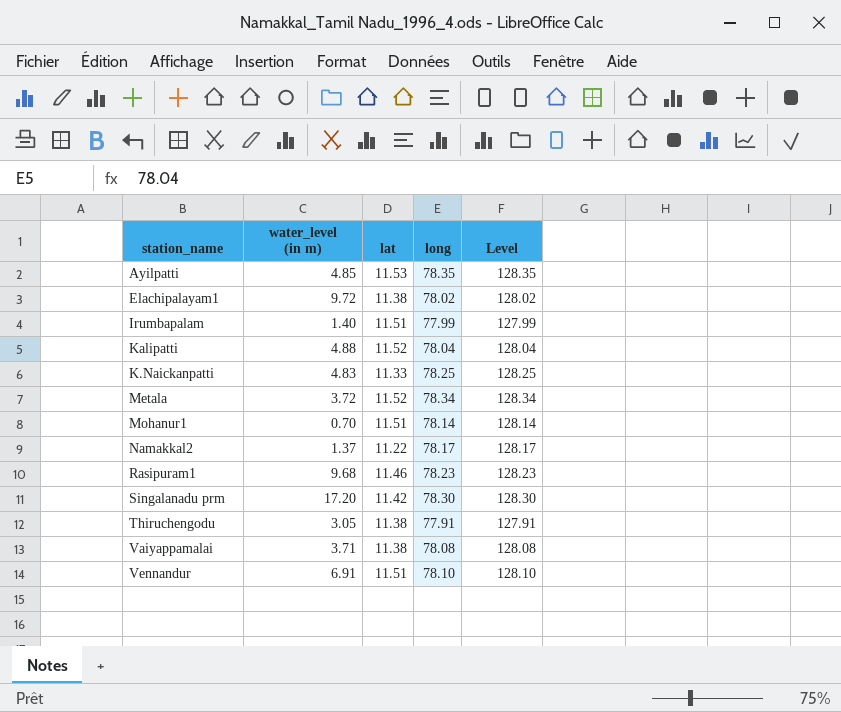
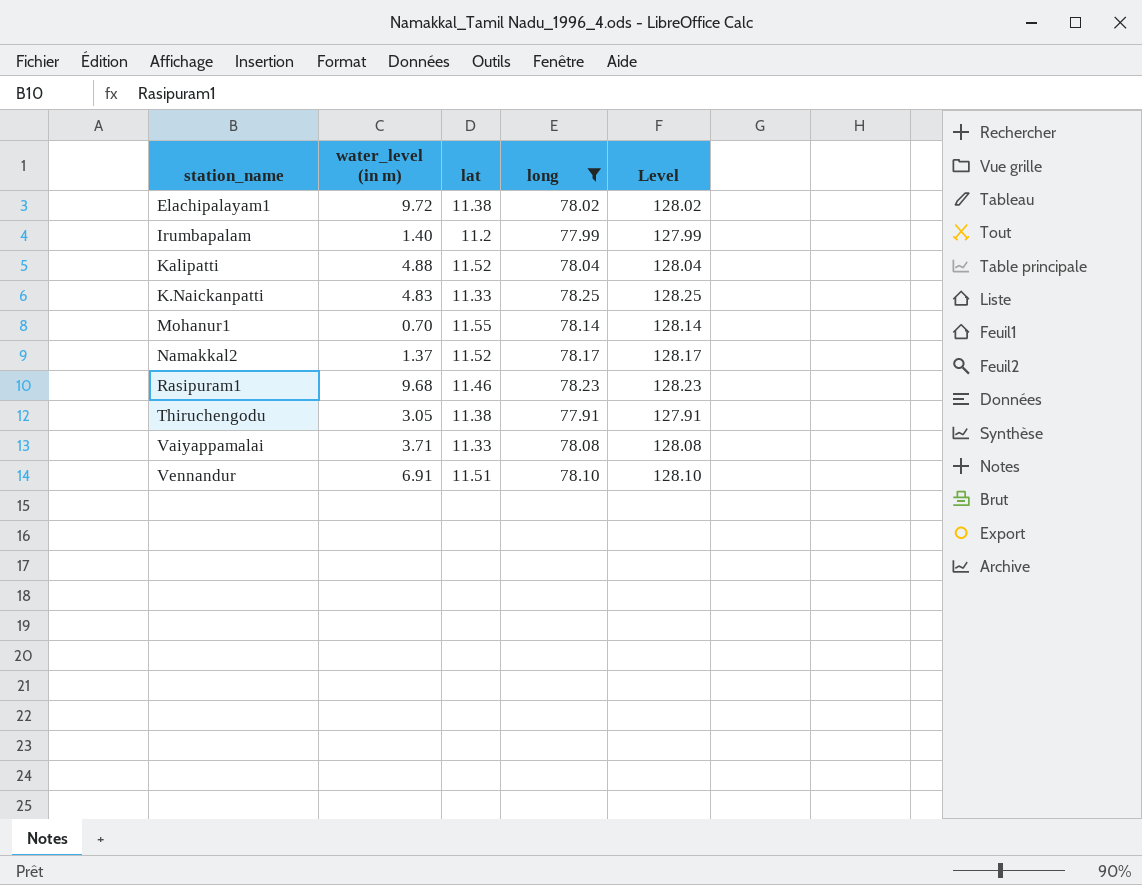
filter: none -> long <= 78.25
Irumbapalam | lat: 11.51 -> 11.2
Mohanur1 | lat: 11.51 -> 11.55
Namakkal2 | lat: 11.22 -> 11.52
Vaiyappamalai | lat: 11.38 -> 11.33

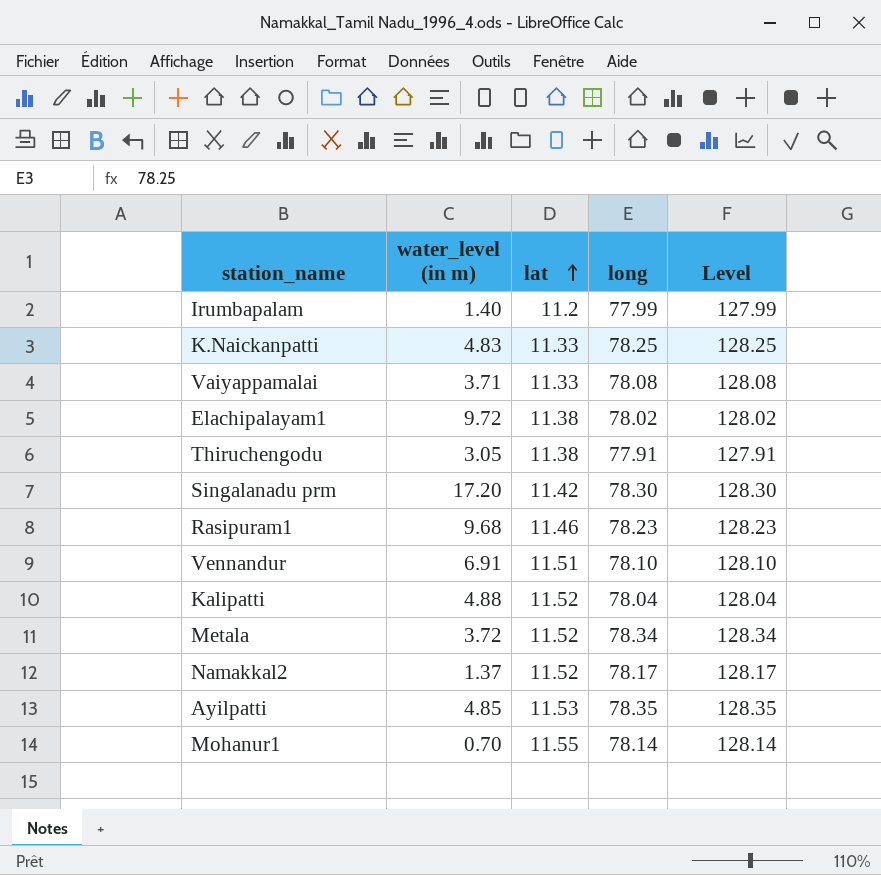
filter: long <= 78.25 -> none
row order: none -> lat ascending

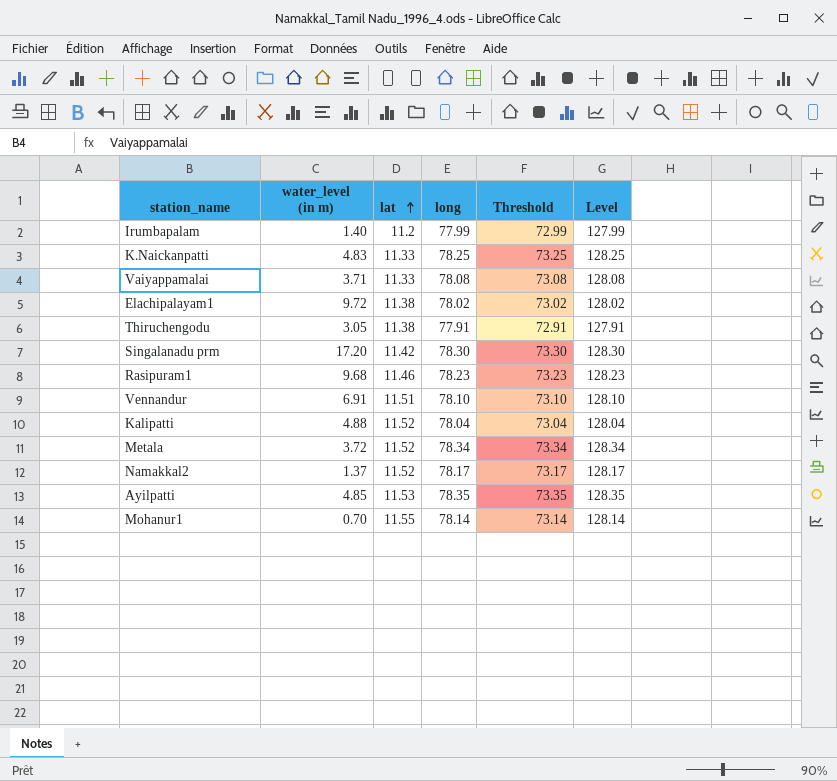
column Threshold | formula: none -> [long] - 5

